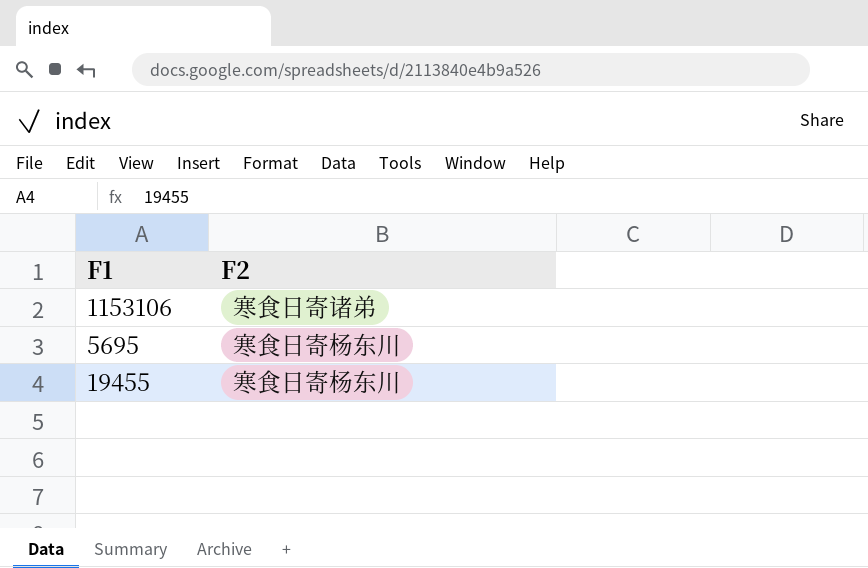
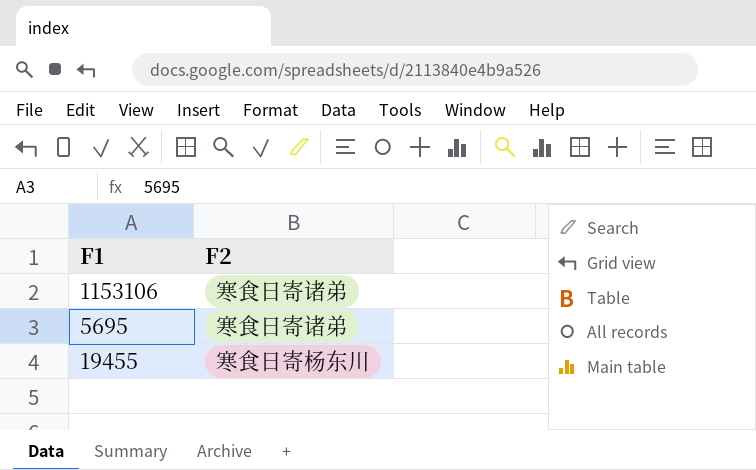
5695 | F2: 寒食日寄杨东川 -> 寒食日寄诸弟

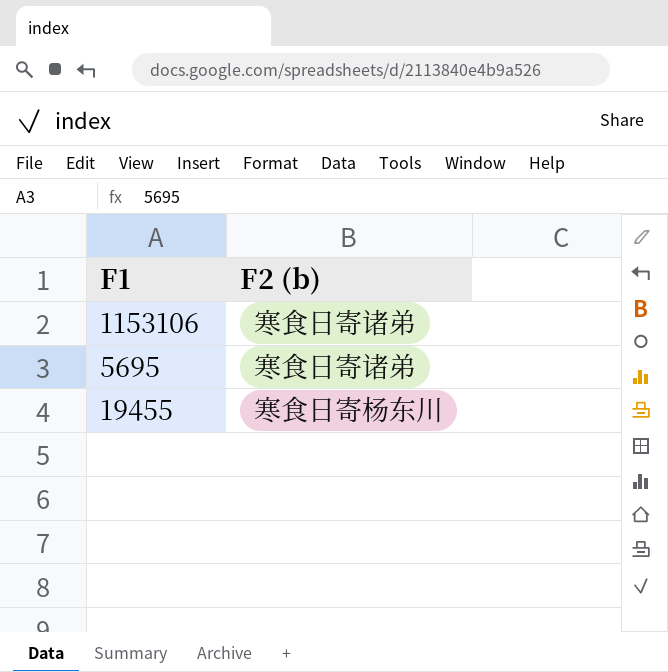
column name: F2 -> F2 (b)

